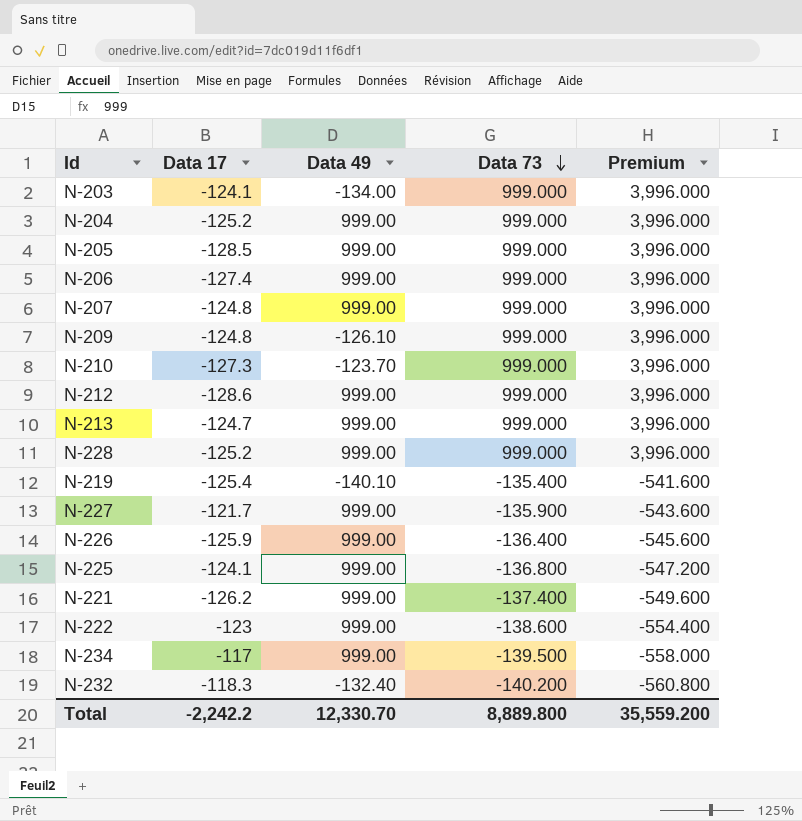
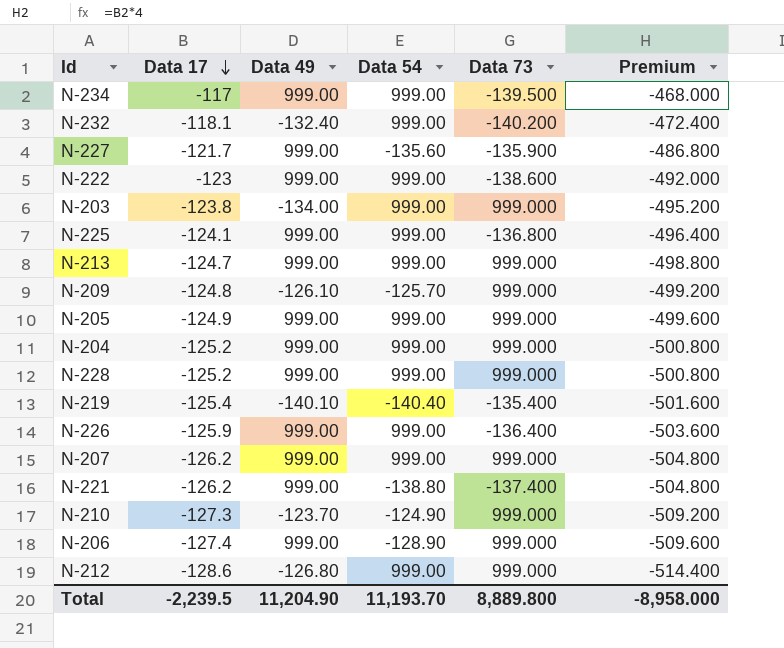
row order: Data 73 descending -> Data 17 descending
column Data 54 | position: none -> 4
column Premium | formula: [Data 73] * 4 -> [Data 17] * 4
N-232 | Data 17: -118.3 -> -118.1
N-203 | Data 17: -124.1 -> -123.8
N-205 | Data 17: -128.5 -> -124.9
N-207 | Data 17: -124.8 -> -126.2
N-212 | Data 49: 999.00 -> -126.80
Total | Data 17: -2,242.2 -> -2,239.5
Total | Data 49: 12,330.70 -> 11,204.90
Total | Premium: 35,559.200 -> -8,958.000

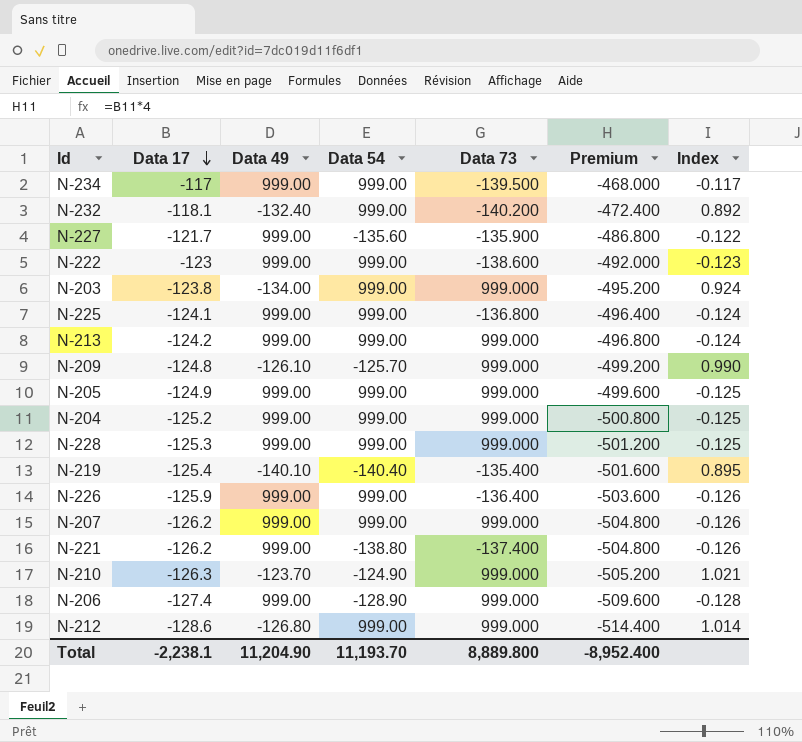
column Index | formula: none -> [Data 17] / [Data 49]
N-213 | Data 17: -124.7 -> -124.2
N-213 | Premium: -498.800 -> -496.800
N-228 | Data 17: -125.2 -> -125.3
N-228 | Premium: -500.800 -> -501.200
N-210 | Data 17: -127.3 -> -126.3
N-210 | Premium: -509.200 -> -505.200
Total | Data 17: -2,239.5 -> -2,238.1
Total | Premium: -8,958.000 -> -8,952.400

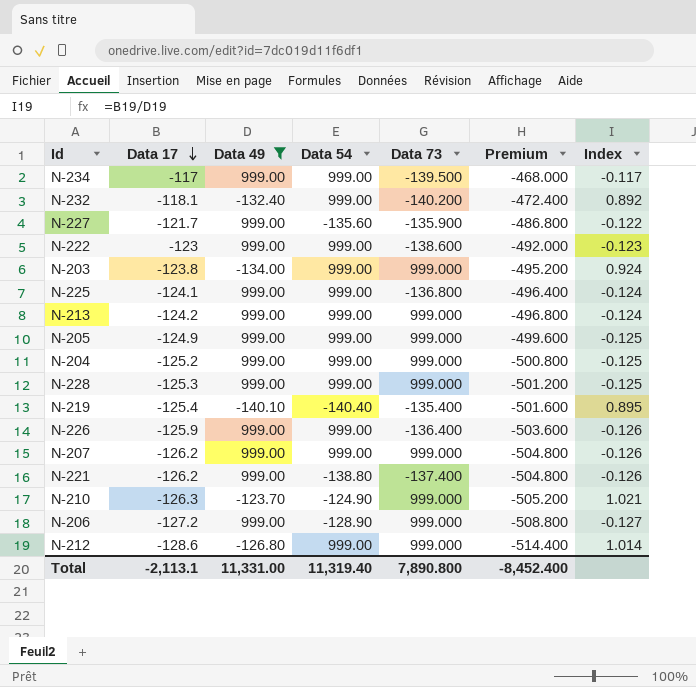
filter: none -> Data 49 != -126.10
N-206 | Data 17: -127.4 -> -127.2
N-206 | Premium: -509.600 -> -508.800
N-206 | Index: -0.128 -> -0.127
Total | Data 17: -2,238.1 -> -2,113.1
Total | Data 49: 11,204.90 -> 11,331.00
Total | Data 54: 11,193.70 -> 11,319.40
Total | Data 73: 8,889.800 -> 7,890.800
Total | Premium: -8,952.400 -> -8,452.400

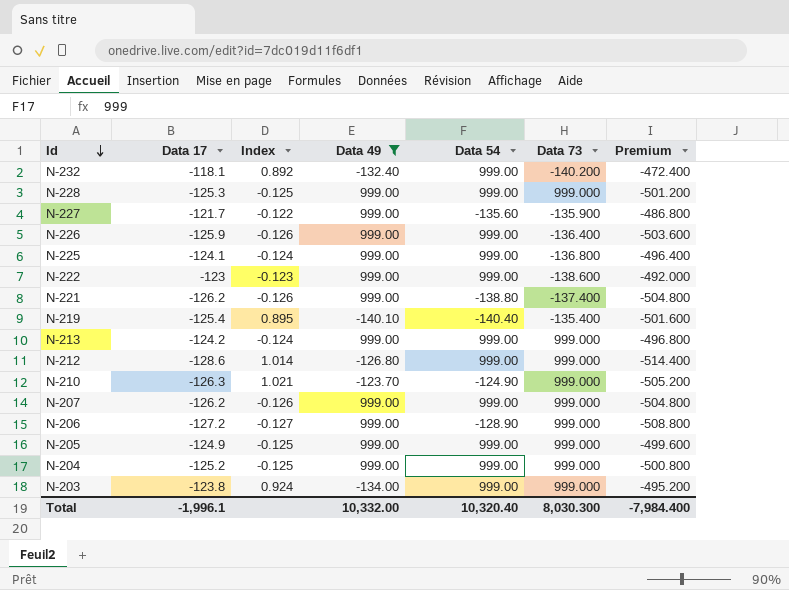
row order: Data 17 descending -> Id descending
column Index | position: 7 -> 3
row N-234: -117 | 999.00 | 999.00 | -139.500 | -468.000 | -0.117 -> none
Total | Data 17: -2,113.1 -> -1,996.1
Total | Data 49: 11,331.00 -> 10,332.00
Total | Data 54: 11,319.40 -> 10,320.40
Total | Data 73: 7,890.800 -> 8,030.300
Total | Premium: -8,452.400 -> -7,984.400

